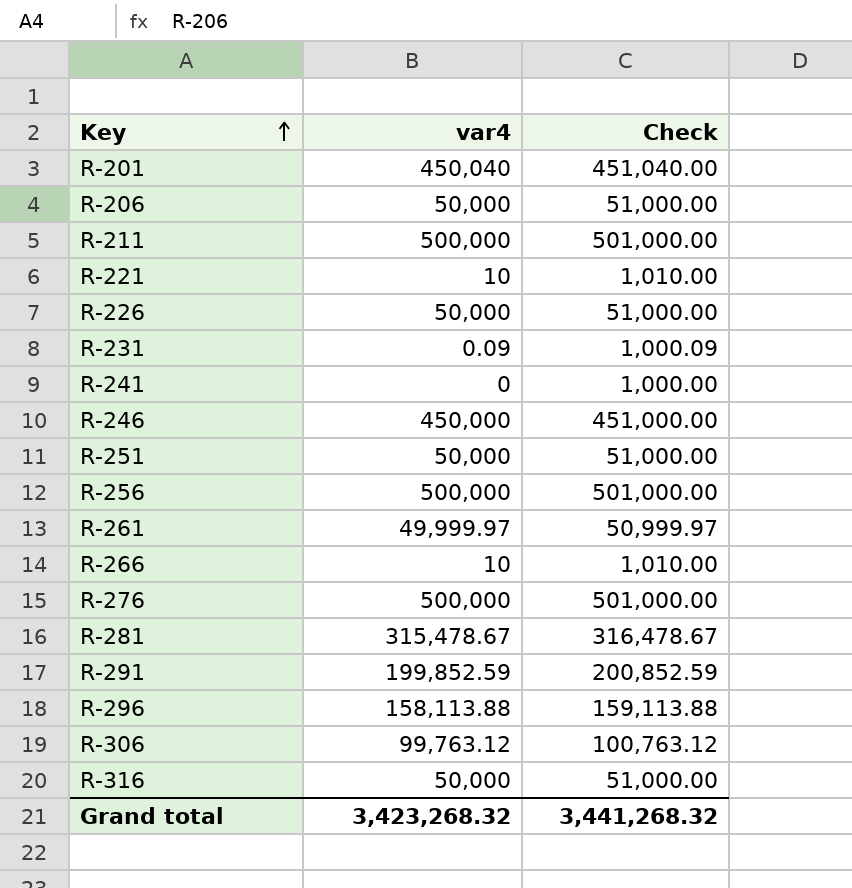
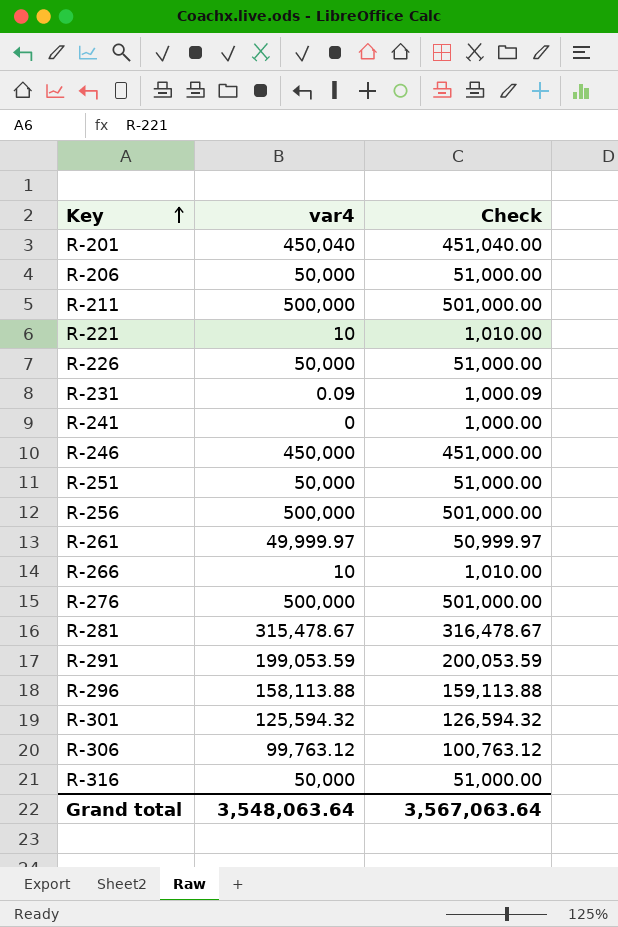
R-291 | var4: 199,852.59 -> 199,053.59
R-291 | Check: 200,852.59 -> 200,053.59
row R-301: none -> 125,594.32 | 126,594.32
Grand total | var4: 3,423,268.32 -> 3,548,063.64
Grand total | Check: 3,441,268.32 -> 3,567,063.64

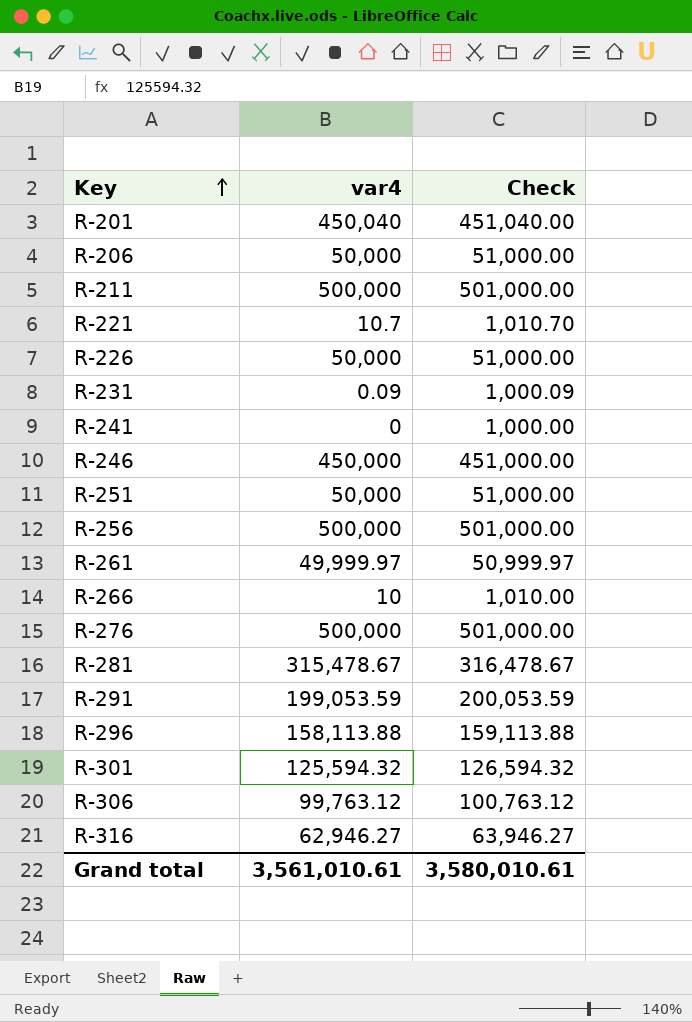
R-221 | var4: 10 -> 10.7
R-221 | Check: 1,010.00 -> 1,010.70
R-316 | var4: 50,000 -> 62,946.27
R-316 | Check: 51,000.00 -> 63,946.27
Grand total | var4: 3,548,063.64 -> 3,561,010.61
Grand total | Check: 3,567,063.64 -> 3,580,010.61

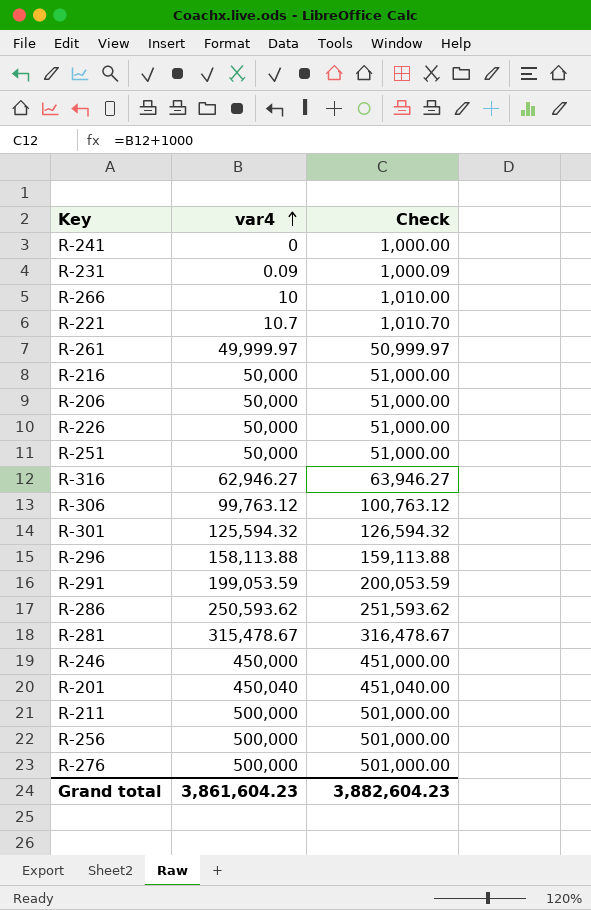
row order: Key ascending -> var4 ascending
row R-216: none -> 50,000 | 51,000.00
row R-286: none -> 250,593.62 | 251,593.62
Grand total | var4: 3,561,010.61 -> 3,861,604.23
Grand total | Check: 3,580,010.61 -> 3,882,604.23

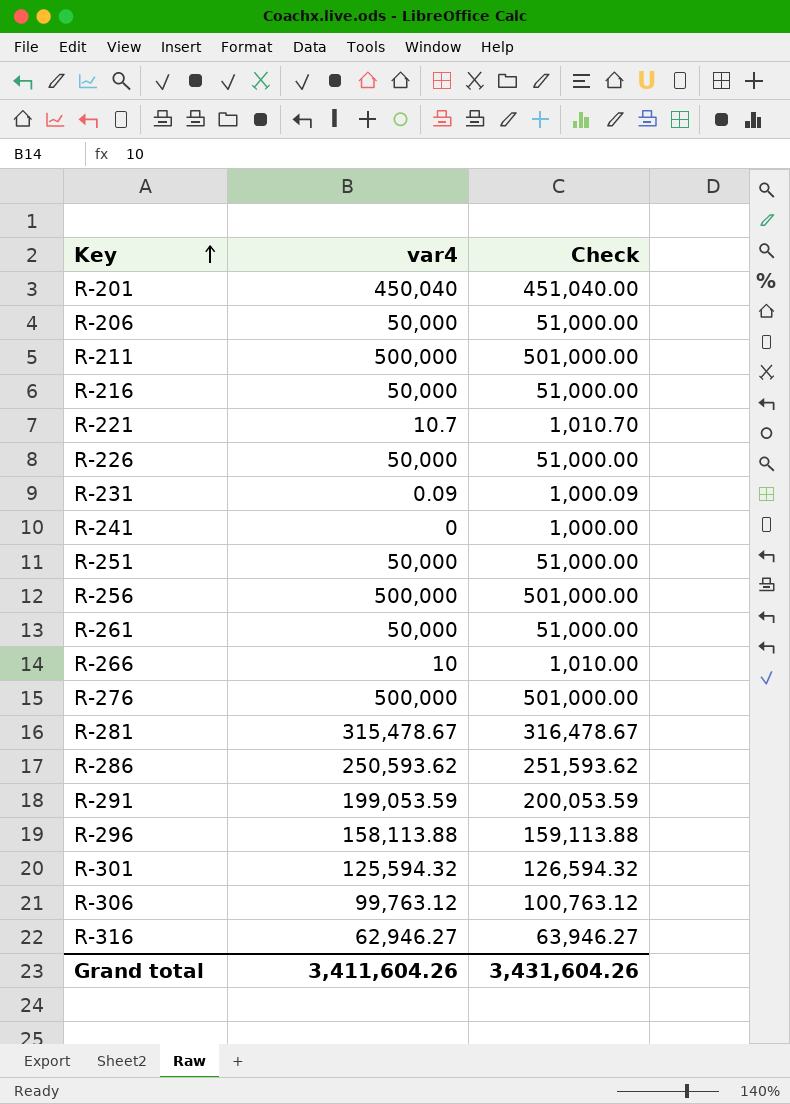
row order: var4 ascending -> Key ascending
row R-246: 450,000 | 451,000.00 -> none
R-261 | var4: 49,999.97 -> 50,000
R-261 | Check: 50,999.97 -> 51,000.00
Grand total | var4: 3,861,604.23 -> 3,411,604.26
Grand total | Check: 3,882,604.23 -> 3,431,604.26

